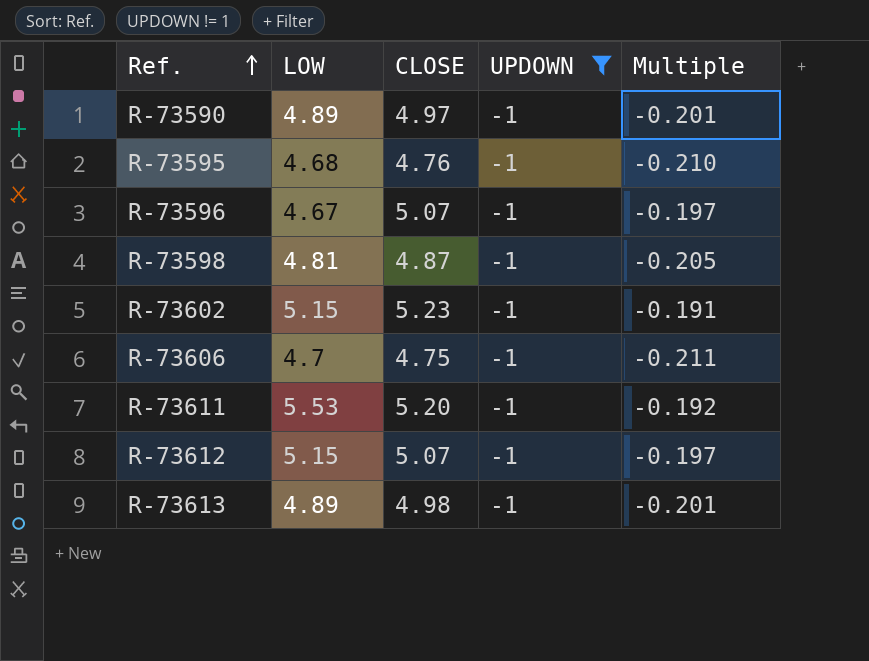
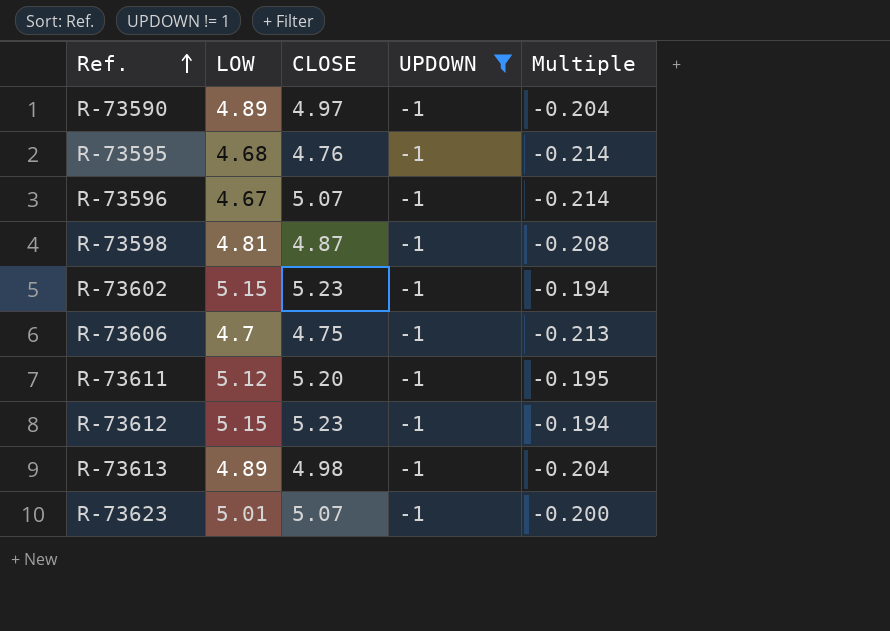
column Multiple | formula: [UPDOWN] / [CLOSE] -> [UPDOWN] / [LOW]
R-73611 | LOW: 5.53 -> 5.12
R-73612 | CLOSE: 5.07 -> 5.23
row R-73623: none -> 5.01 | 5.07 | -1 | -0.200

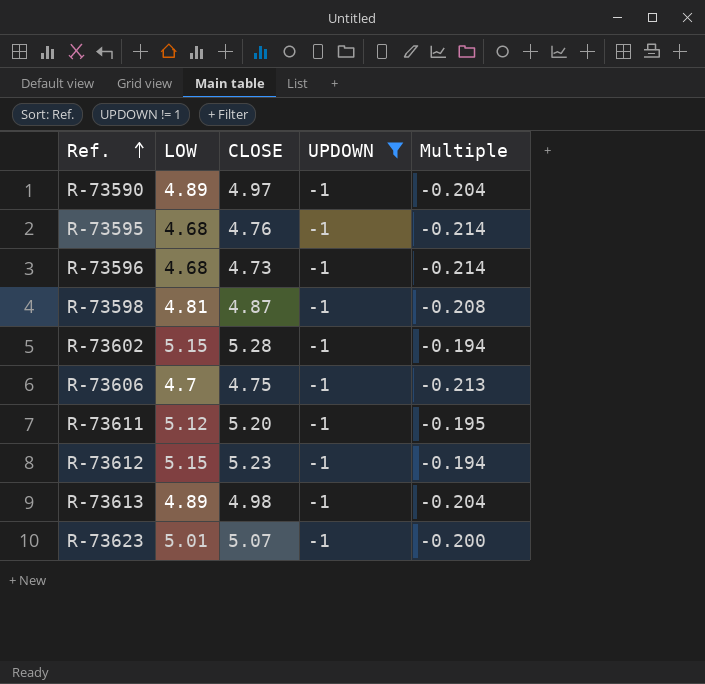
R-73596 | LOW: 4.67 -> 4.68
R-73596 | CLOSE: 5.07 -> 4.73
R-73602 | CLOSE: 5.23 -> 5.28

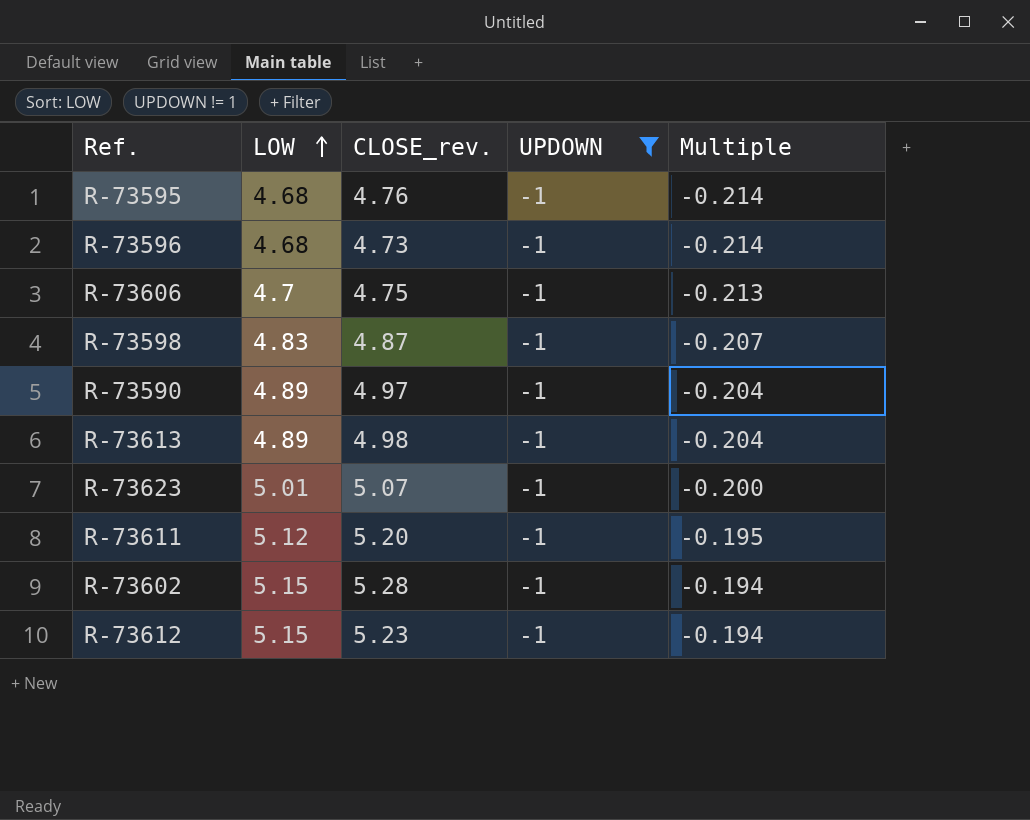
row order: Ref. ascending -> LOW ascending
column name: CLOSE -> CLOSE_rev.
R-73598 | LOW: 4.81 -> 4.83
R-73598 | Multiple: -0.208 -> -0.207

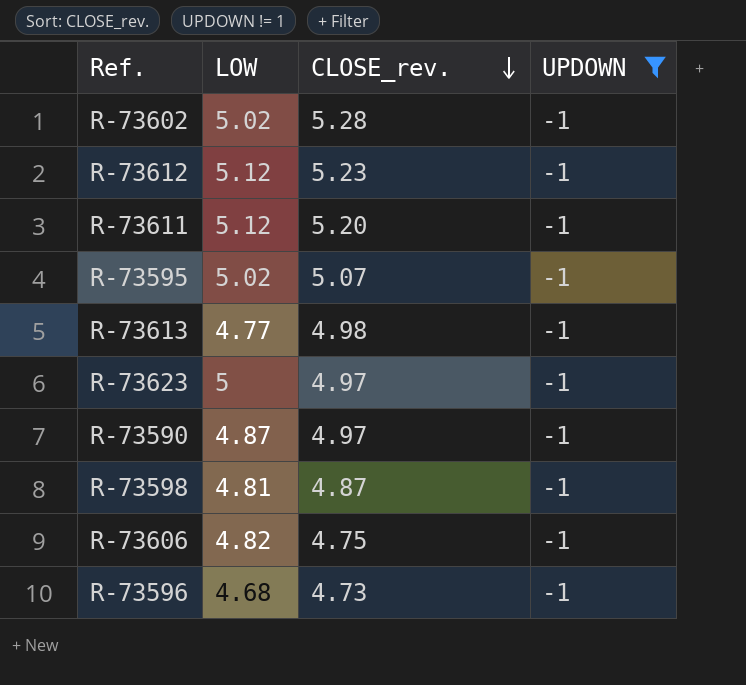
row order: LOW ascending -> CLOSE_rev. descending
column Multiple | formula: [UPDOWN] / [LOW] -> none
R-73602 | LOW: 5.15 -> 5.02
R-73612 | LOW: 5.15 -> 5.12
R-73595 | LOW: 4.68 -> 5.02
R-73595 | CLOSE_rev.: 4.76 -> 5.07
R-73613 | LOW: 4.89 -> 4.77
R-73623 | LOW: 5.01 -> 5
R-73623 | CLOSE_rev.: 5.07 -> 4.97
R-73590 | LOW: 4.89 -> 4.87
R-73598 | LOW: 4.83 -> 4.81
R-73606 | LOW: 4.7 -> 4.82

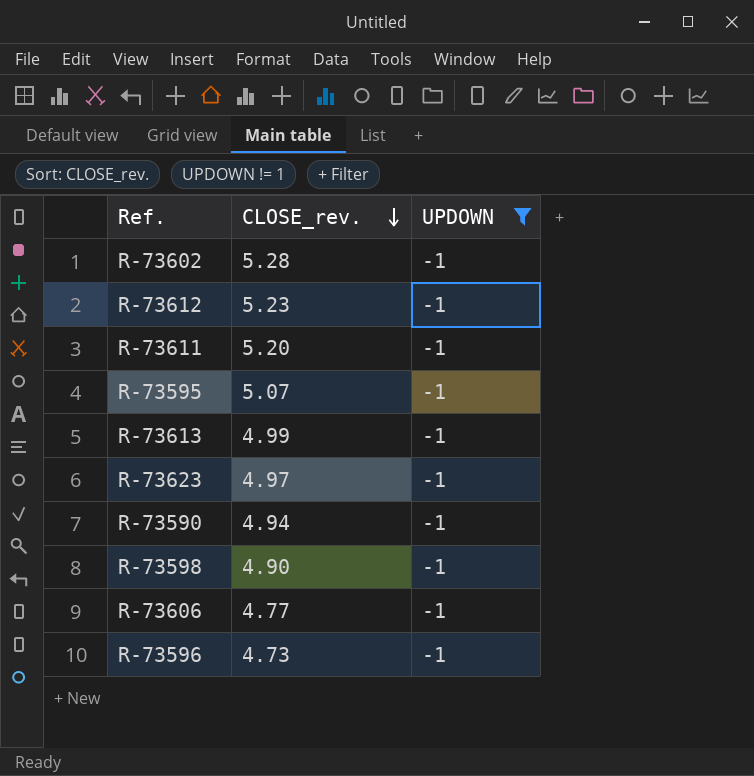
column LOW | position: 2 -> none
R-73613 | CLOSE_rev.: 4.98 -> 4.99
R-73590 | CLOSE_rev.: 4.97 -> 4.94
R-73598 | CLOSE_rev.: 4.87 -> 4.90
R-73606 | CLOSE_rev.: 4.75 -> 4.77

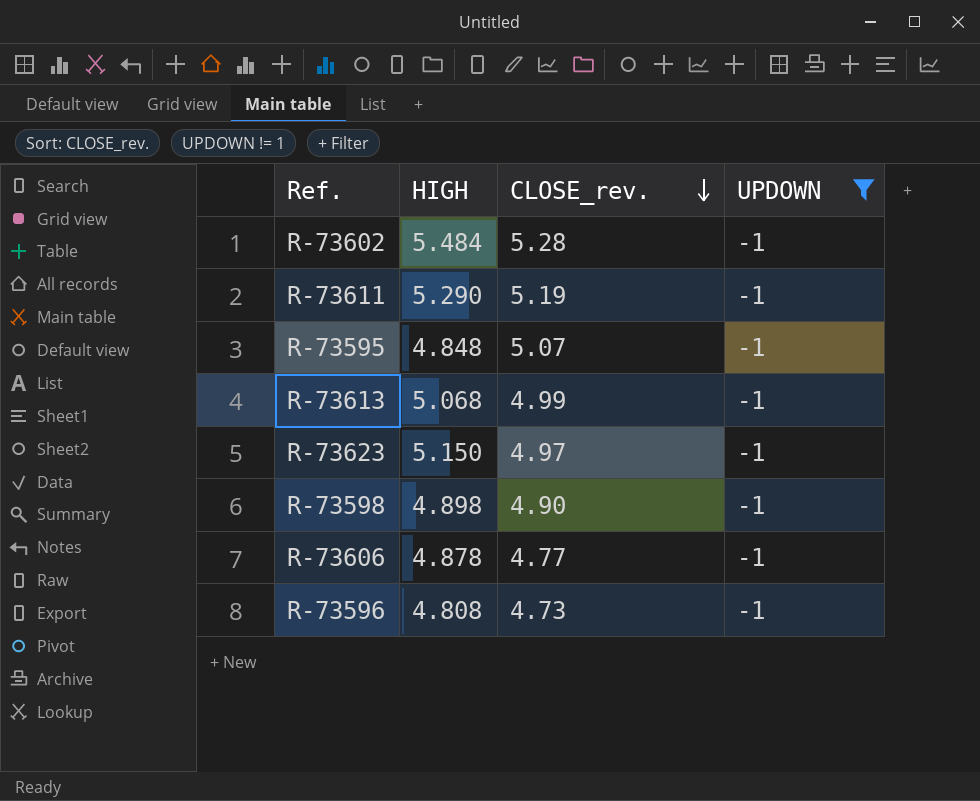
column HIGH | position: none -> 2
row R-73612: 5.23 | -1 -> none
row R-73590: 4.94 | -1 -> none
R-73611 | CLOSE_rev.: 5.20 -> 5.19

